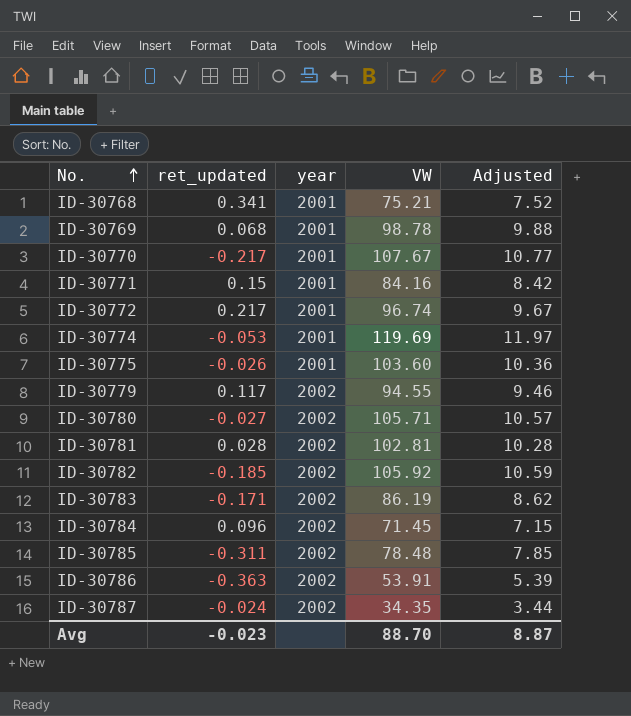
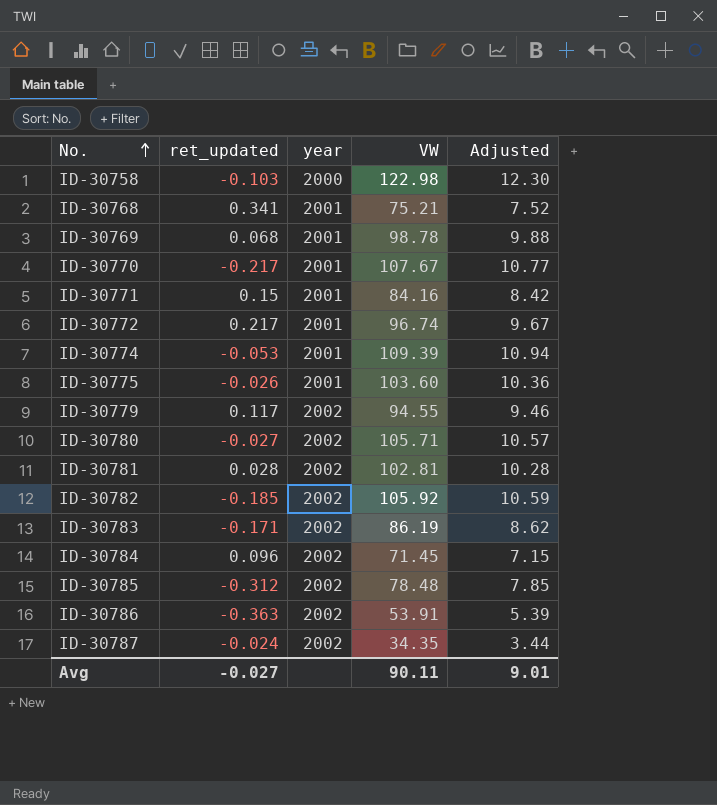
row ID-30758: none -> -0.103 | 2000 | 122.98 | 12.30
ID-30774 | VW: 119.69 -> 109.39
ID-30774 | Adjusted: 11.97 -> 10.94
ID-30785 | ret_updated: -0.311 -> -0.312
Avg | ret_updated: -0.023 -> -0.027
Avg | VW: 88.70 -> 90.11
Avg | Adjusted: 8.87 -> 9.01

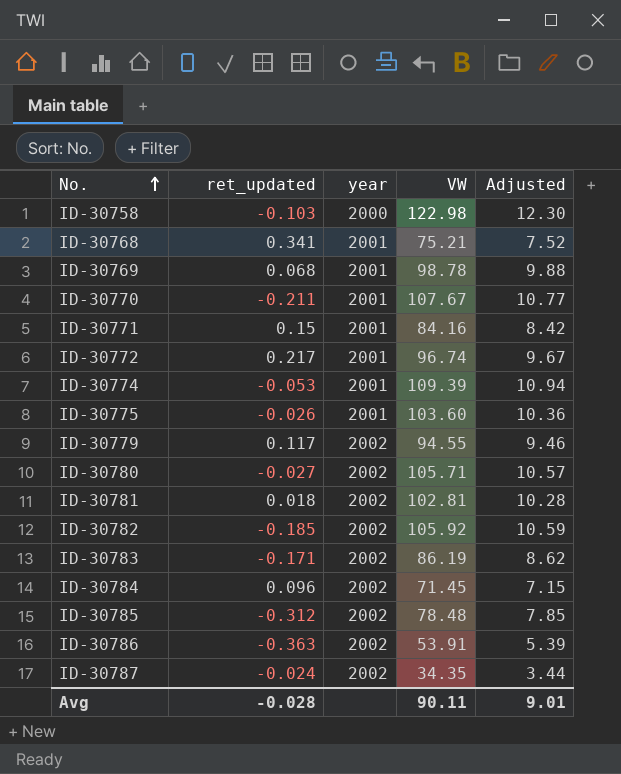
ID-30770 | ret_updated: -0.217 -> -0.211
ID-30781 | ret_updated: 0.028 -> 0.018
Avg | ret_updated: -0.027 -> -0.028

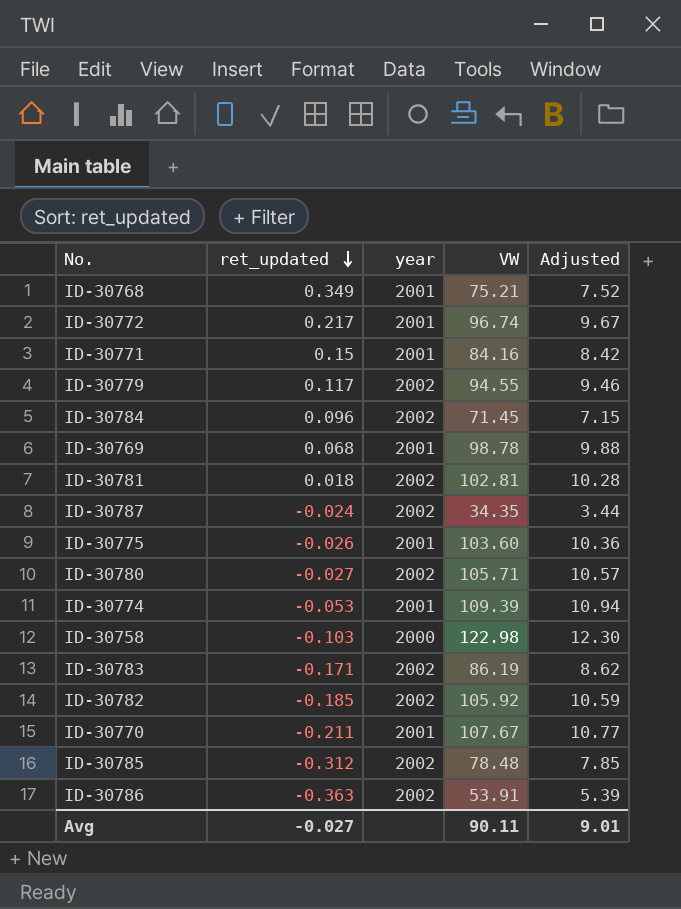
row order: No. ascending -> ret_updated descending
ID-30768 | ret_updated: 0.341 -> 0.349
Avg | ret_updated: -0.028 -> -0.027

